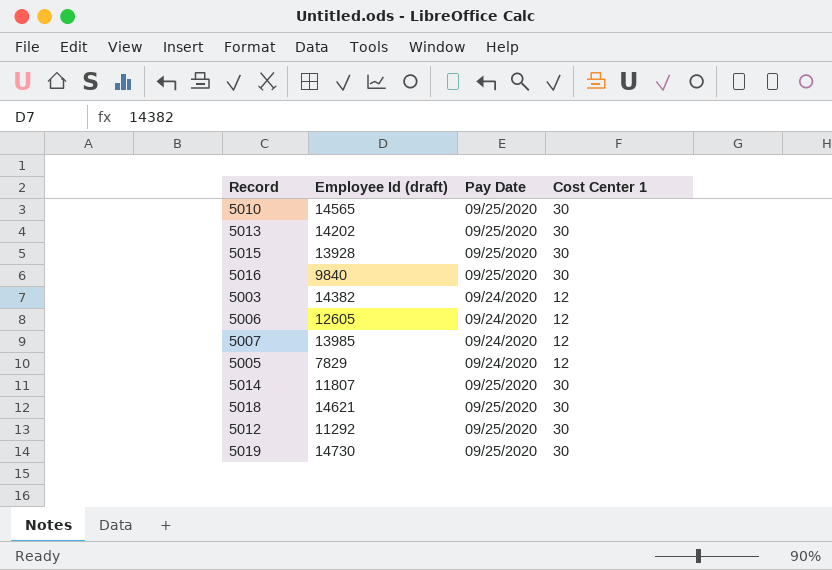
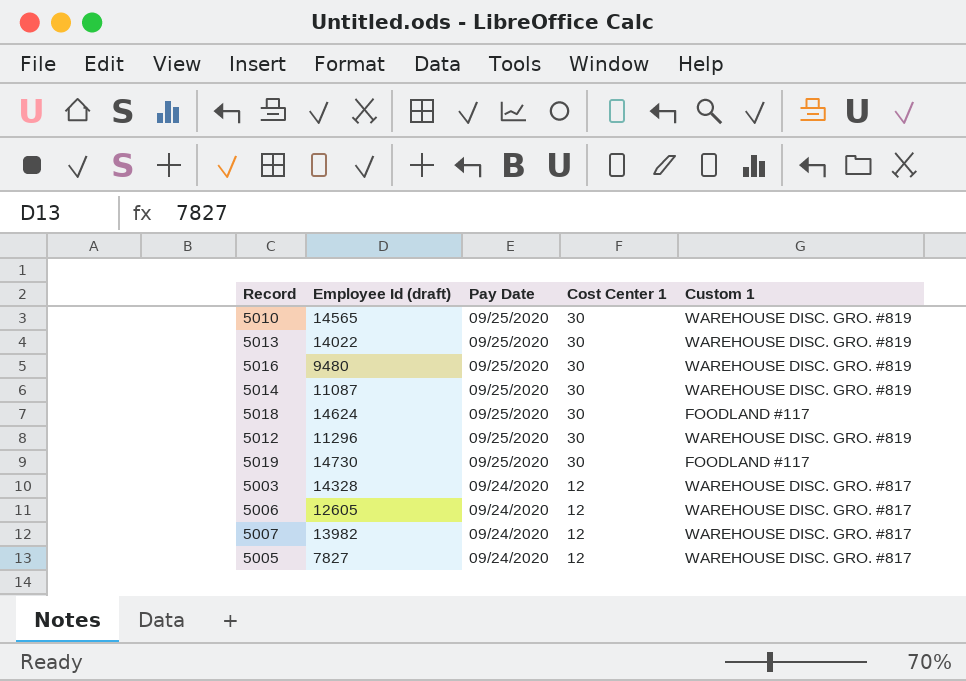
row order: none -> Pay Date descending
column Custom 1 | position: none -> 5
row 5015: 13928 | 09/25/2020 | 30 -> none
5013 | Employee Id (draft): 14202 -> 14022
5016 | Employee Id (draft): 9840 -> 9480
5014 | Employee Id (draft): 11807 -> 11087
5018 | Employee Id (draft): 14621 -> 14624
5012 | Employee Id (draft): 11292 -> 11296
5003 | Employee Id (draft): 14382 -> 14328
5007 | Employee Id (draft): 13985 -> 13982
5005 | Employee Id (draft): 7829 -> 7827

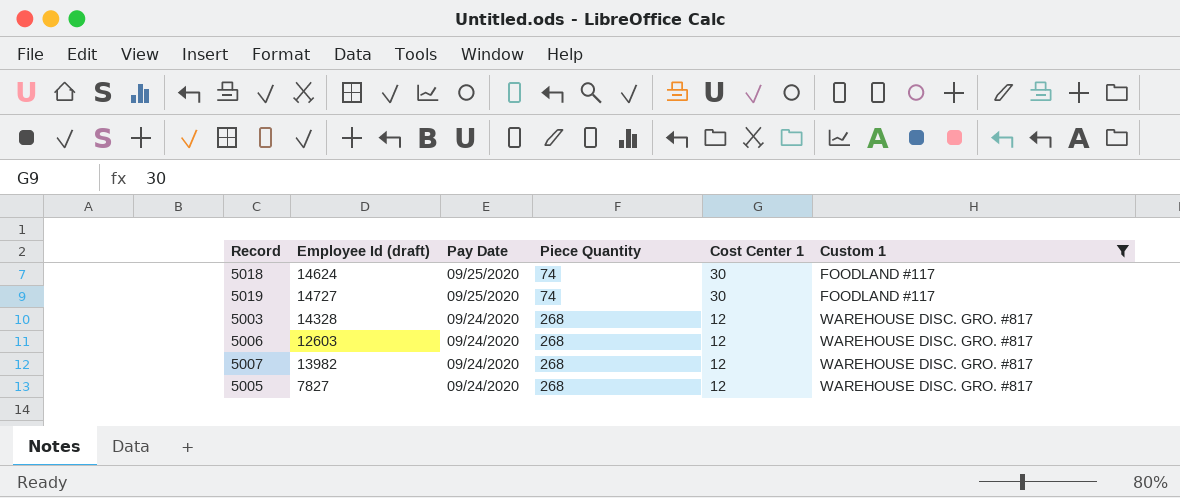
filter: none -> Custom 1 != WAREHOUSE DISC. GRO. #819
column Piece Quantity | position: none -> 4
5019 | Employee Id (draft): 14730 -> 14727
5006 | Employee Id (draft): 12605 -> 12603

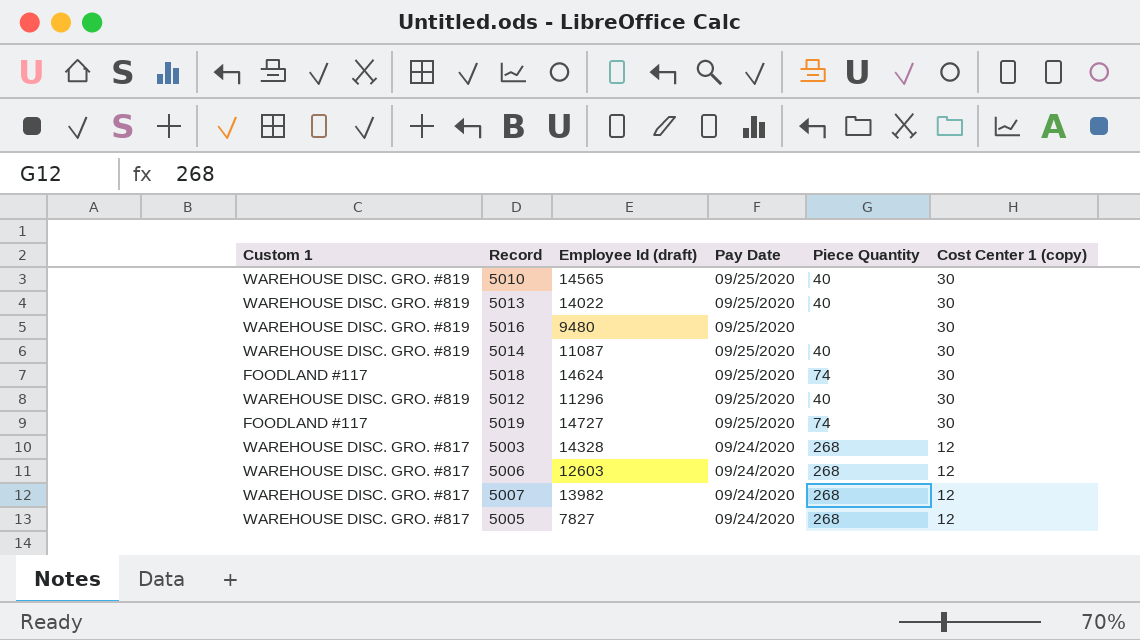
filter: Custom 1 != WAREHOUSE DISC. GRO. #819 -> none
column Custom 1 | position: 6 -> 1
column name: Cost Center 1 -> Cost Center 1 (copy)

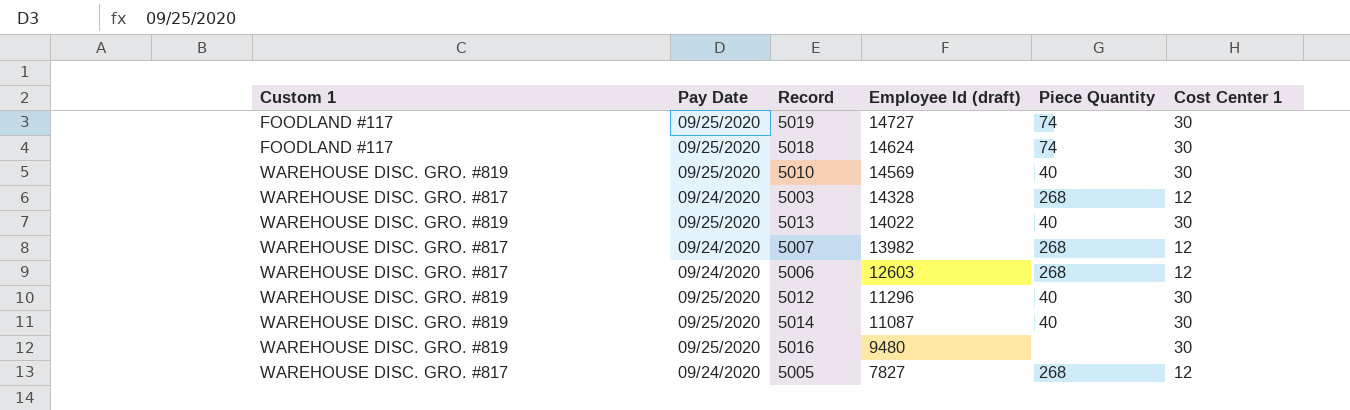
row order: Pay Date descending -> Employee Id (draft) descending
column Pay Date | position: 4 -> 2
column name: Cost Center 1 (copy) -> Cost Center 1
5010 | Employee Id (draft): 14565 -> 14569

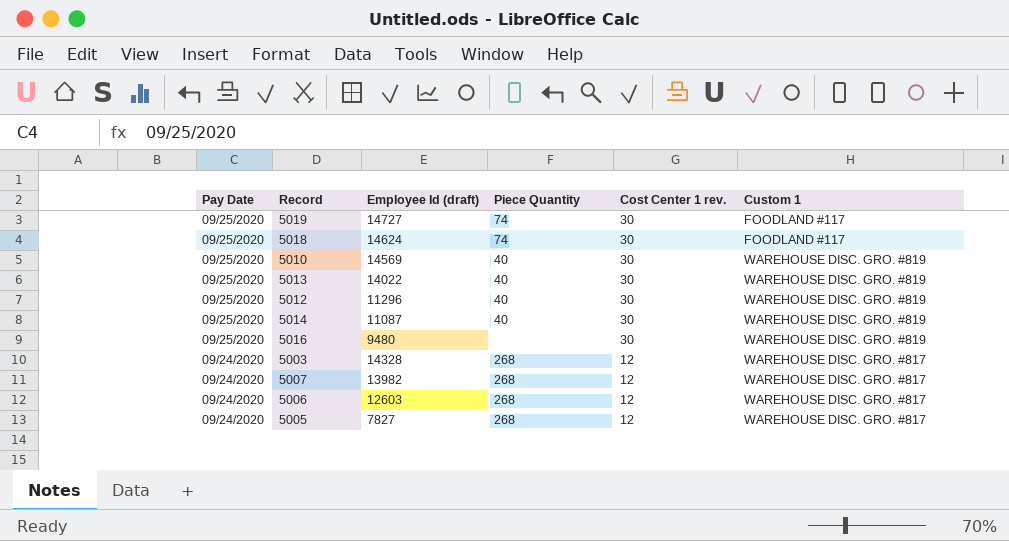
row order: Employee Id (draft) descending -> Pay Date descending
column name: Cost Center 1 -> Cost Center 1 rev.
column Custom 1 | position: 1 -> 6

